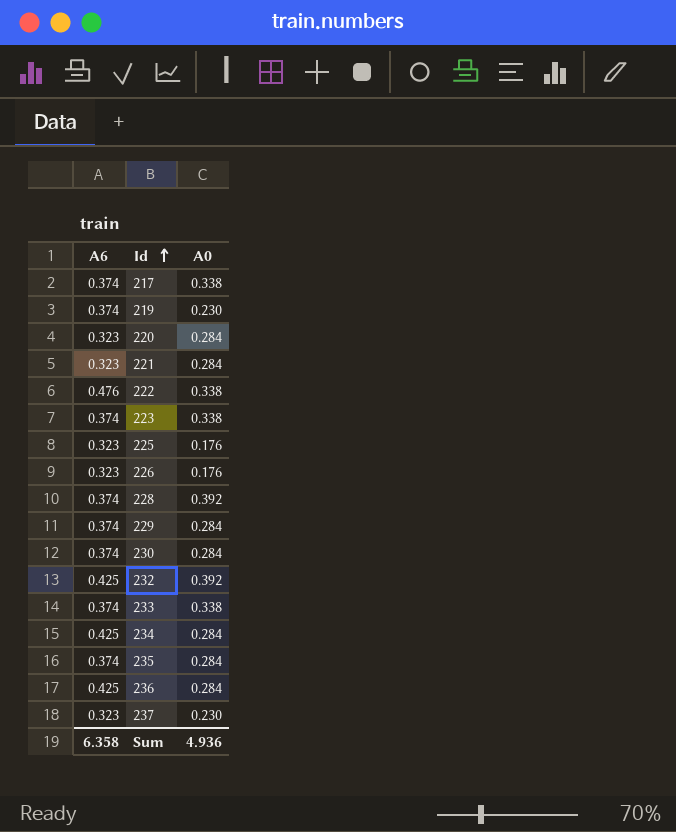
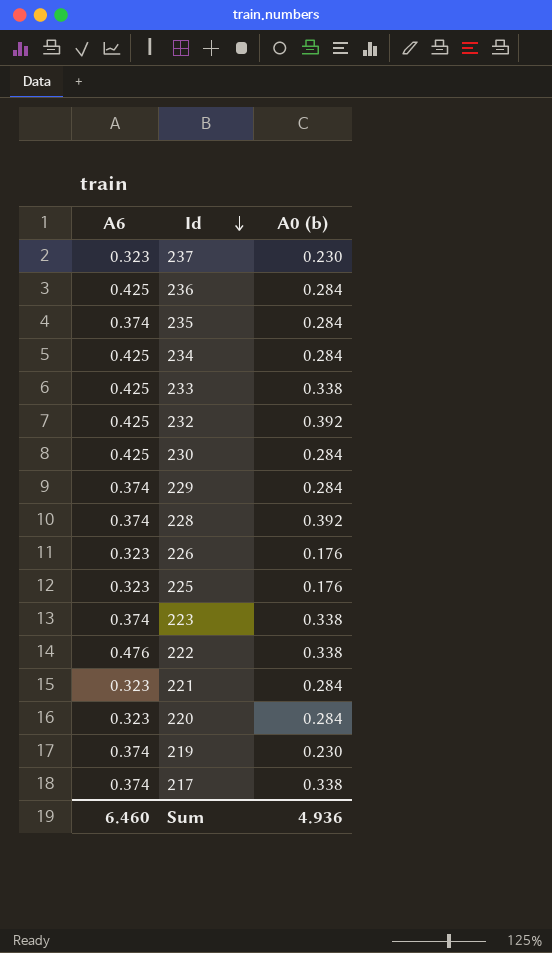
row order: Id ascending -> Id descending
column name: A0 -> A0 (b)
233 | A6: 0.374 -> 0.425
230 | A6: 0.374 -> 0.425
Sum | A6: 6.358 -> 6.460

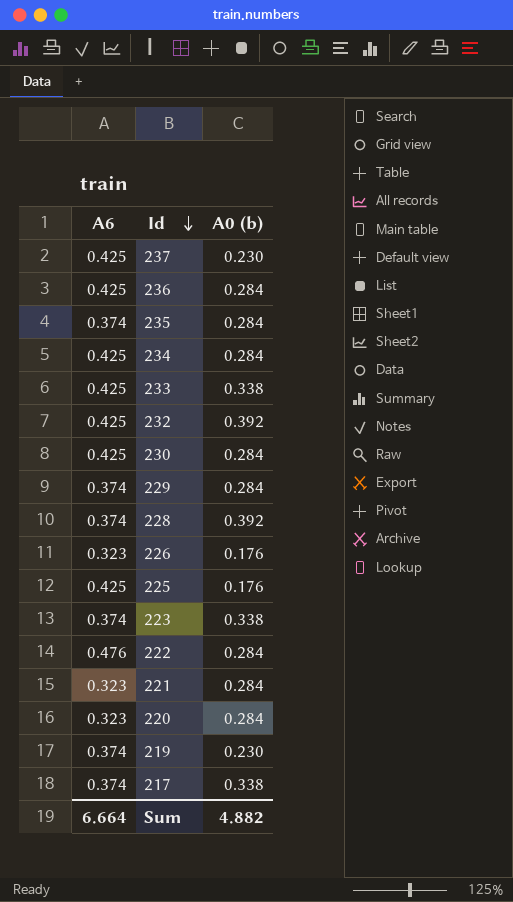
237 | A6: 0.323 -> 0.425
225 | A6: 0.323 -> 0.425
222 | A0 (b): 0.338 -> 0.284
Sum | A6: 6.460 -> 6.664
Sum | A0 (b): 4.936 -> 4.882

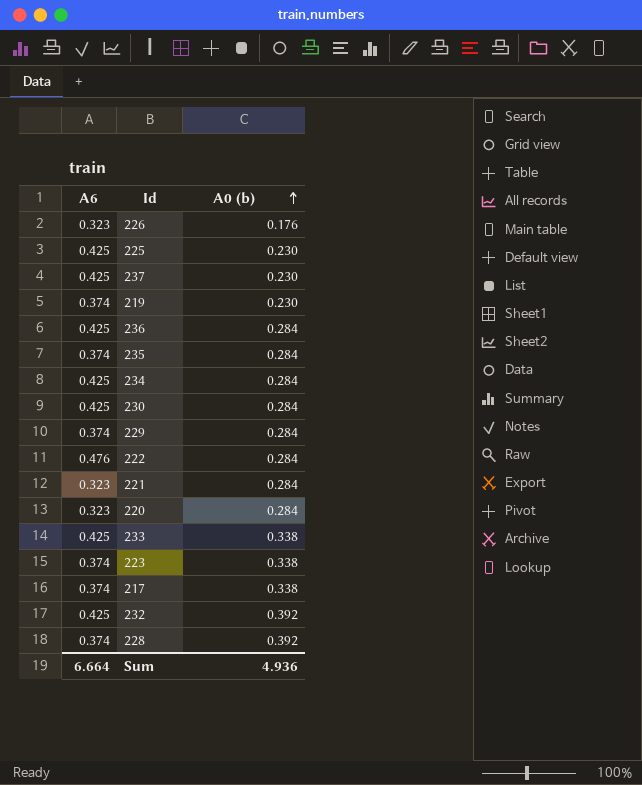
row order: Id descending -> A0 (b) ascending
225 | A0 (b): 0.176 -> 0.230
Sum | A0 (b): 4.882 -> 4.936

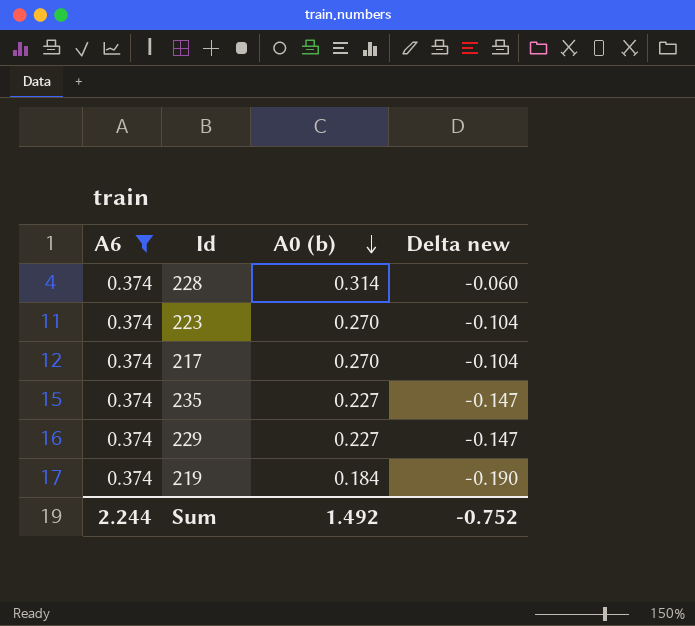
filter: none -> A6 = 0.374
row order: A0 (b) ascending -> A0 (b) descending
column Delta new | formula: none -> [A0 (b)] - [A6]
228 | A0 (b): 0.392 -> 0.314
223 | A0 (b): 0.338 -> 0.270
217 | A0 (b): 0.338 -> 0.270
235 | A0 (b): 0.284 -> 0.227
229 | A0 (b): 0.284 -> 0.227
219 | A0 (b): 0.230 -> 0.184
Sum | A6: 6.664 -> 2.244
Sum | A0 (b): 4.936 -> 1.492

